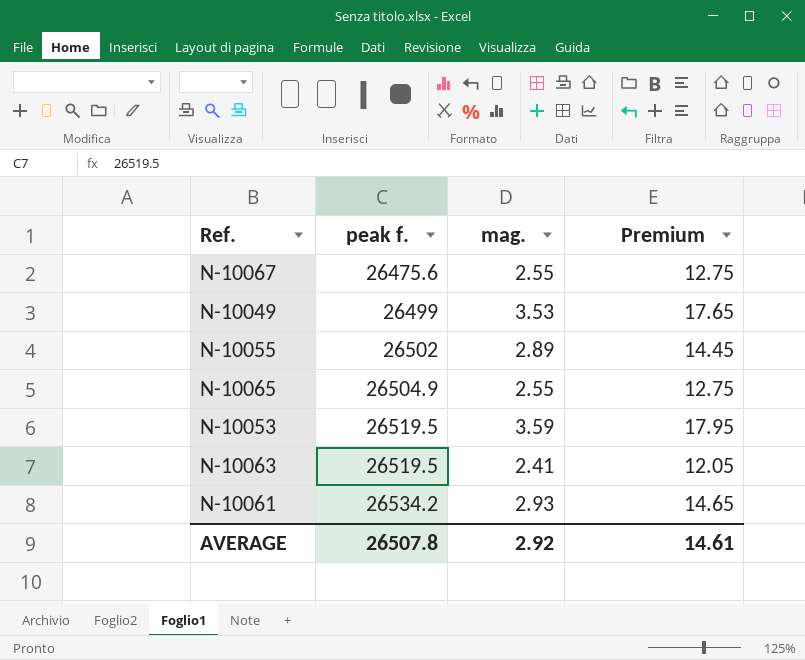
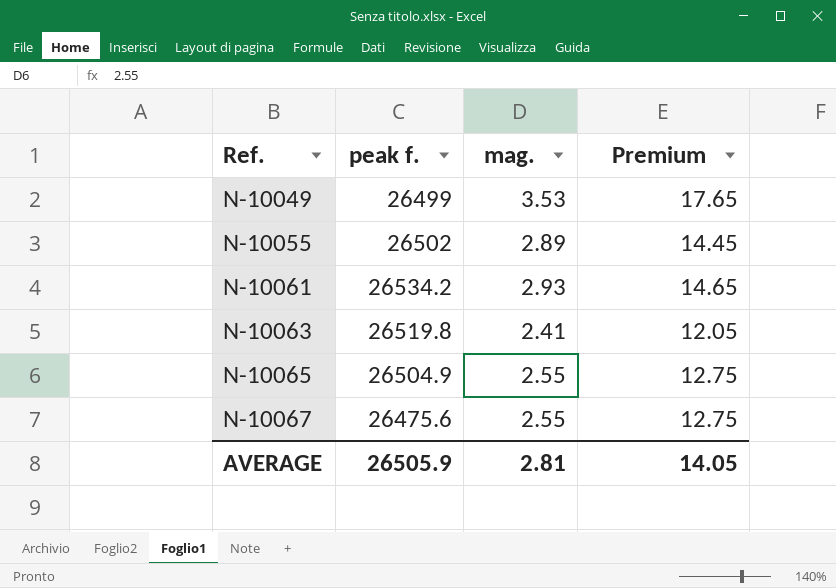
row order: peak f. ascending -> Ref. ascending
row N-10053: 26519.5 | 3.59 | 17.95 -> none
N-10063 | peak f.: 26519.5 -> 26519.8
AVERAGE | peak f.: 26507.8 -> 26505.9
AVERAGE | mag.: 2.92 -> 2.81
AVERAGE | Premium: 14.61 -> 14.05

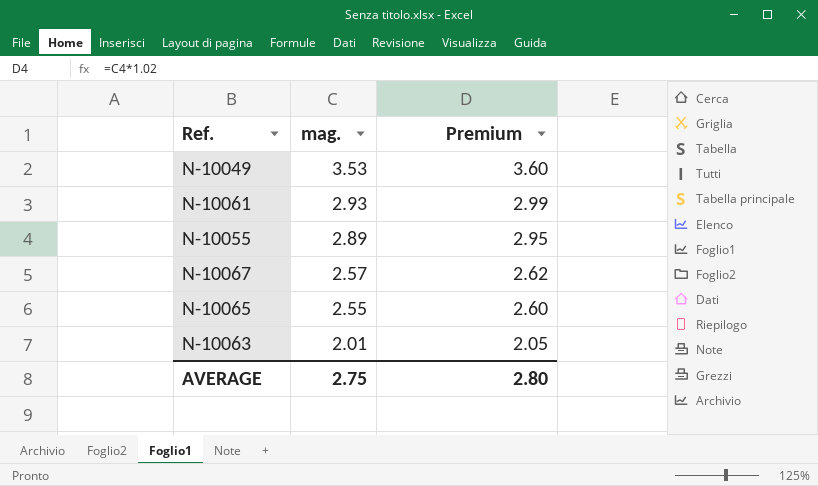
row order: Ref. ascending -> mag. descending
column peak f. | position: 2 -> none
column Premium | formula: [mag.] * 5 -> [mag.] * 1.02
N-10067 | mag.: 2.55 -> 2.57
N-10063 | mag.: 2.41 -> 2.01
AVERAGE | mag.: 2.81 -> 2.75
AVERAGE | Premium: 14.05 -> 2.80

